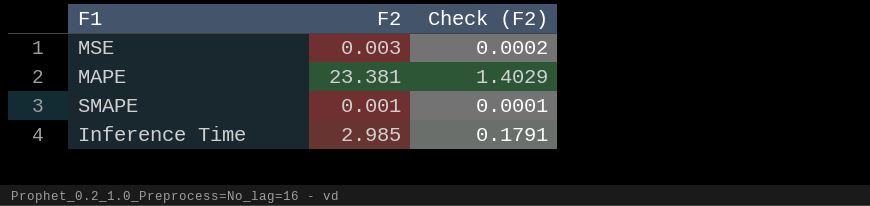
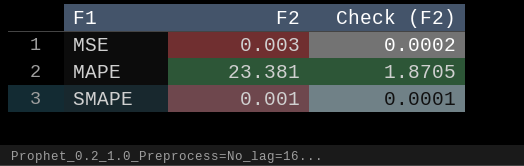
column Check (F2) | formula: [F2] * 0.06 -> [F2] * 0.08
row Inference Time: 2.985 | 0.1791 -> none

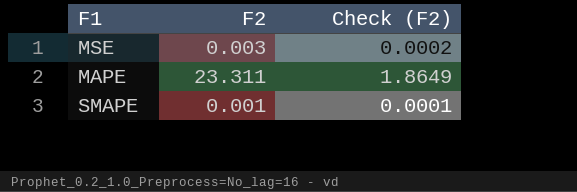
MAPE | F2: 23.381 -> 23.311
MAPE | Check (F2): 1.8705 -> 1.8649

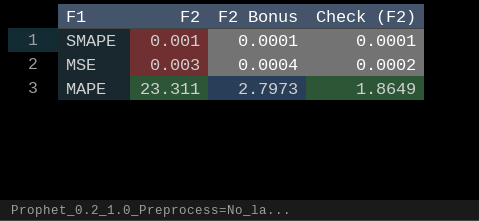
row order: none -> F1 descending
column F2 Bonus | formula: none -> [F2] * 0.12

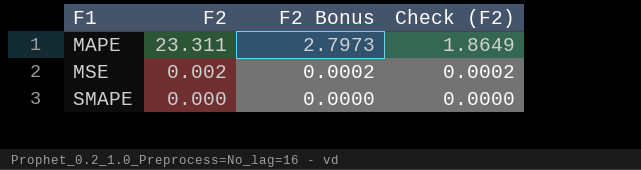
row order: F1 descending -> F1 ascending
MSE | F2: 0.003 -> 0.002
MSE | F2 Bonus: 0.0004 -> 0.0002
SMAPE | F2: 0.001 -> 0.000
SMAPE | F2 Bonus: 0.0001 -> 0.0000
SMAPE | Check (F2): 0.0001 -> 0.0000

